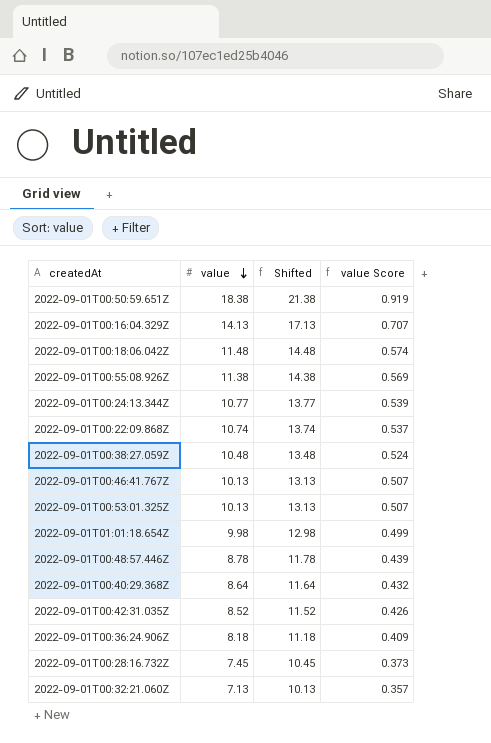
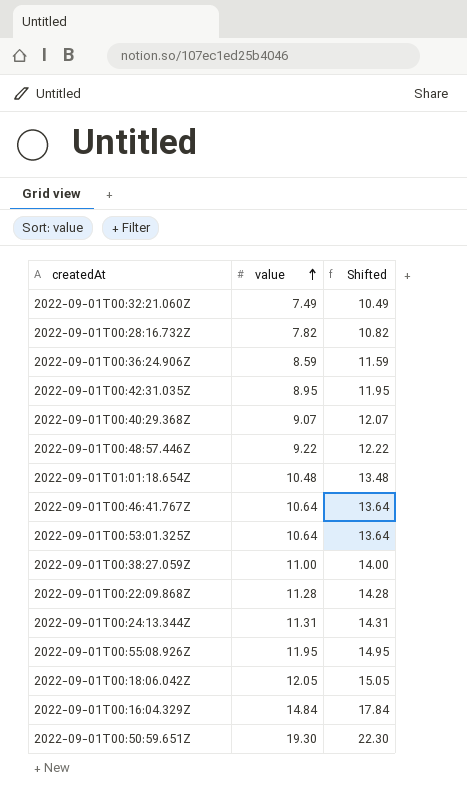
row order: value descending -> value ascending
column value Score | formula: [value] * 0.05 -> none
2022-09-01T00:32:21.060Z | value: 7.13 -> 7.49
2022-09-01T00:32:21.060Z | Shifted: 10.13 -> 10.49
2022-09-01T00:28:16.732Z | value: 7.45 -> 7.82
2022-09-01T00:28:16.732Z | Shifted: 10.45 -> 10.82
2022-09-01T00:36:24.906Z | value: 8.18 -> 8.59
2022-09-01T00:36:24.906Z | Shifted: 11.18 -> 11.59
2022-09-01T00:42:31.035Z | value: 8.52 -> 8.95
2022-09-01T00:42:31.035Z | Shifted: 11.52 -> 11.95
2022-09-01T00:40:29.368Z | value: 8.64 -> 9.07
2022-09-01T00:40:29.368Z | Shifted: 11.64 -> 12.07
2022-09-01T00:48:57.446Z | value: 8.78 -> 9.22
2022-09-01T00:48:57.446Z | Shifted: 11.78 -> 12.22
2022-09-01T01:01:18.654Z | value: 9.98 -> 10.48
2022-09-01T01:01:18.654Z | Shifted: 12.98 -> 13.48
2022-09-01T00:46:41.767Z | value: 10.13 -> 10.64
2022-09-01T00:46:41.767Z | Shifted: 13.13 -> 13.64
2022-09-01T00:53:01.325Z | value: 10.13 -> 10.64
2022-09-01T00:53:01.325Z | Shifted: 13.13 -> 13.64
2022-09-01T00:38:27.059Z | value: 10.48 -> 11.00
2022-09-01T00:38:27.059Z | Shifted: 13.48 -> 14.00
2022-09-01T00:22:09.868Z | value: 10.74 -> 11.28
2022-09-01T00:22:09.868Z | Shifted: 13.74 -> 14.28
2022-09-01T00:24:13.344Z | value: 10.77 -> 11.31
2022-09-01T00:24:13.344Z | Shifted: 13.77 -> 14.31
2022-09-01T00:55:08.926Z | value: 11.38 -> 11.95
2022-09-01T00:55:08.926Z | Shifted: 14.38 -> 14.95
2022-09-01T00:18:06.042Z | value: 11.48 -> 12.05
2022-09-01T00:18:06.042Z | Shifted: 14.48 -> 15.05
2022-09-01T00:16:04.329Z | value: 14.13 -> 14.84
2022-09-01T00:16:04.329Z | Shifted: 17.13 -> 17.84
2022-09-01T00:50:59.651Z | value: 18.38 -> 19.30
2022-09-01T00:50:59.651Z | Shifted: 21.38 -> 22.30

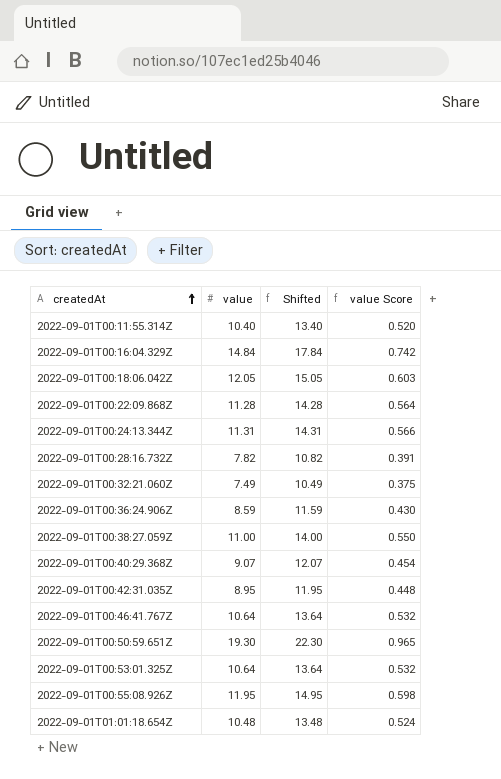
row order: value ascending -> createdAt ascending
column value Score | formula: none -> [value] * 0.05
row 2022-09-01T00:48:57.446Z: 9.22 | 12.22 -> none
row 2022-09-01T00:11:55.314Z: none -> 10.40 | 13.40 | 0.520

